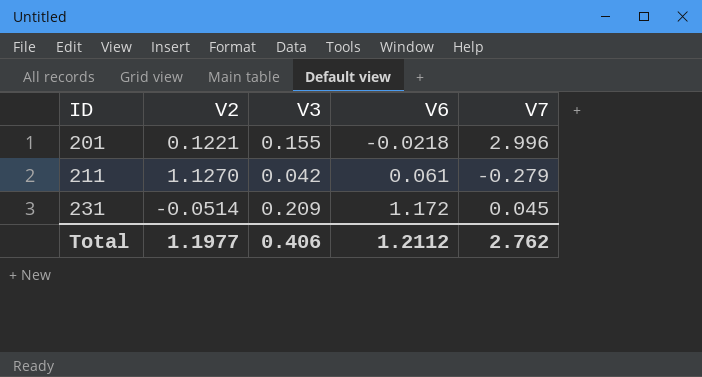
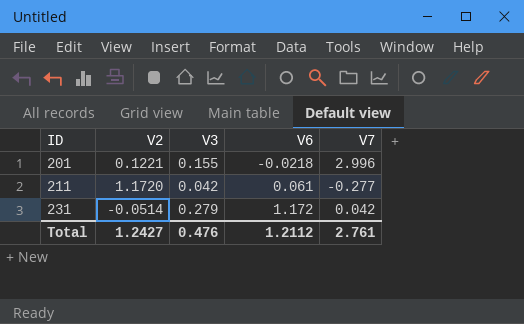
211 | V2: 1.1270 -> 1.1720
211 | V7: -0.279 -> -0.277
231 | V3: 0.209 -> 0.279
231 | V7: 0.045 -> 0.042
Total | V2: 1.1977 -> 1.2427
Total | V3: 0.406 -> 0.476
Total | V7: 2.762 -> 2.761

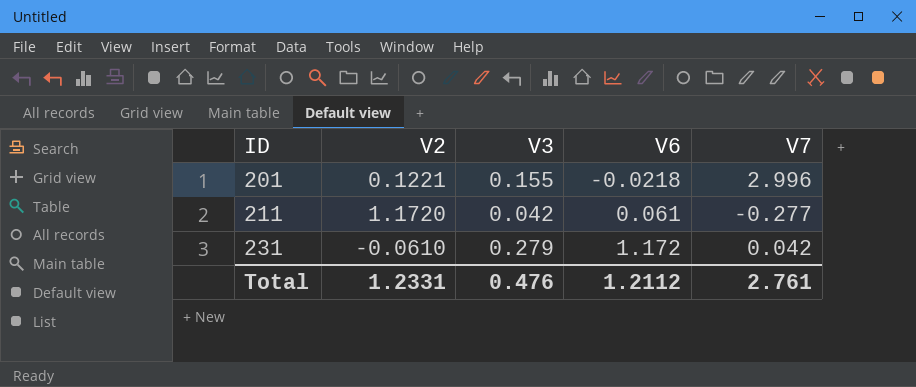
231 | V2: -0.0514 -> -0.0610
Total | V2: 1.2427 -> 1.2331

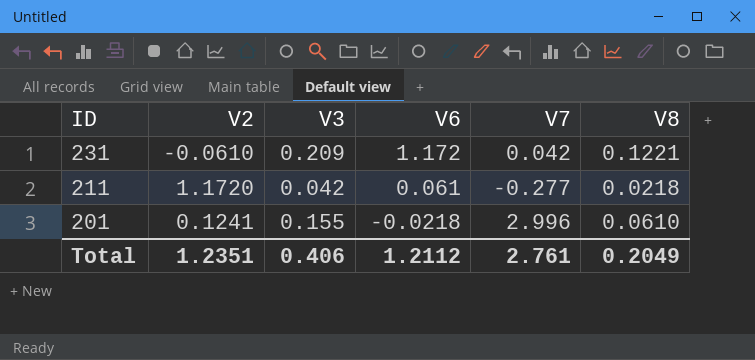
row order: ID ascending -> ID descending
column V8 | position: none -> 6
231 | V3: 0.279 -> 0.209
201 | V2: 0.1221 -> 0.1241
Total | V2: 1.2331 -> 1.2351
Total | V3: 0.476 -> 0.406

